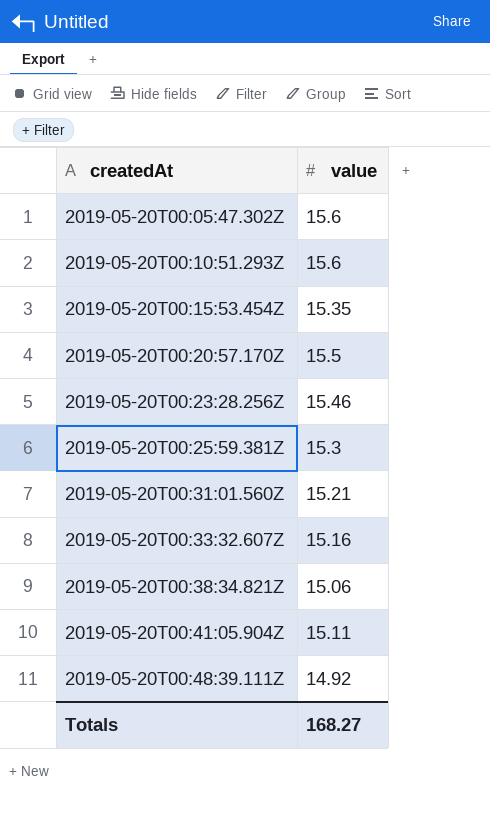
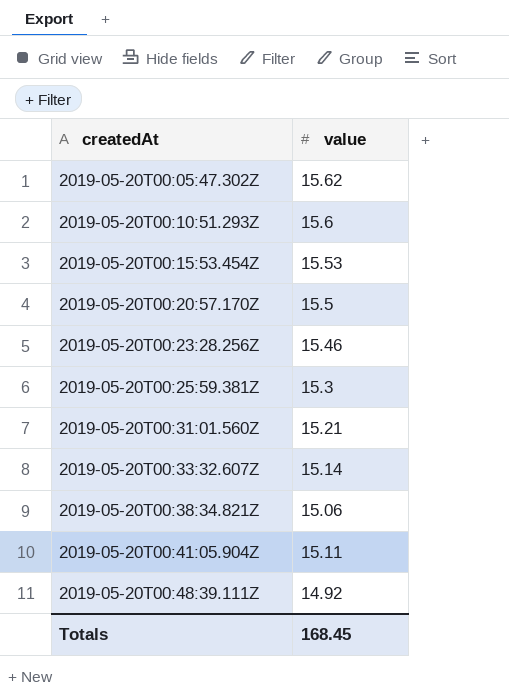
2019-05-20T00:05:47.302Z | value: 15.6 -> 15.62
2019-05-20T00:15:53.454Z | value: 15.35 -> 15.53
2019-05-20T00:33:32.607Z | value: 15.16 -> 15.14
Totals | value: 168.27 -> 168.45

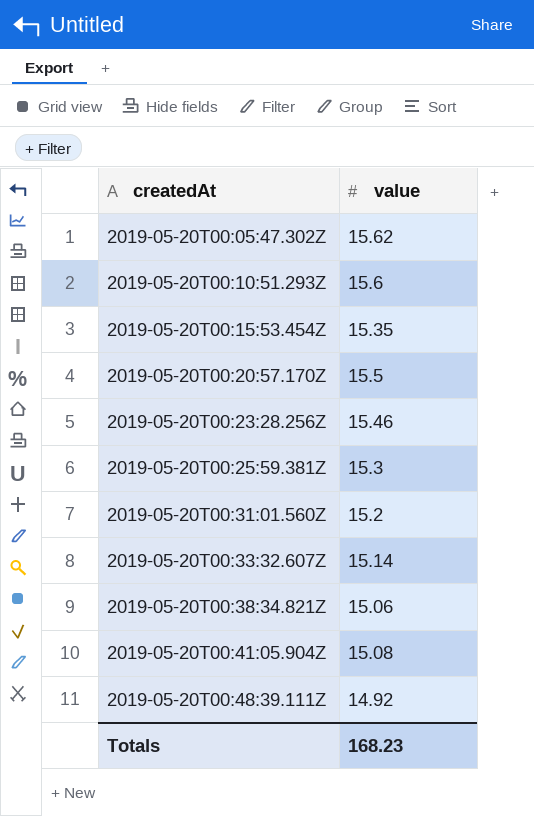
2019-05-20T00:15:53.454Z | value: 15.53 -> 15.35
2019-05-20T00:31:01.560Z | value: 15.21 -> 15.2
2019-05-20T00:41:05.904Z | value: 15.11 -> 15.08
Totals | value: 168.45 -> 168.23

